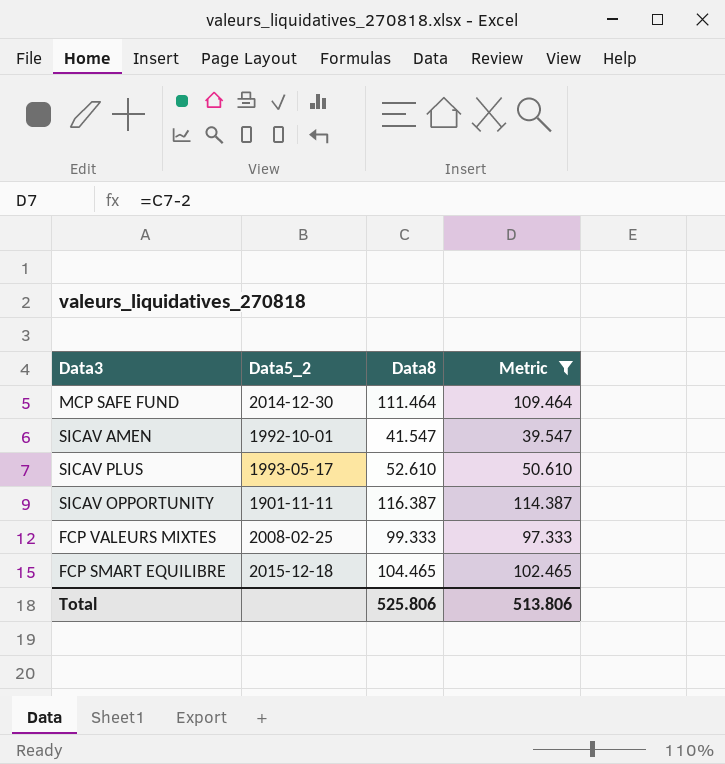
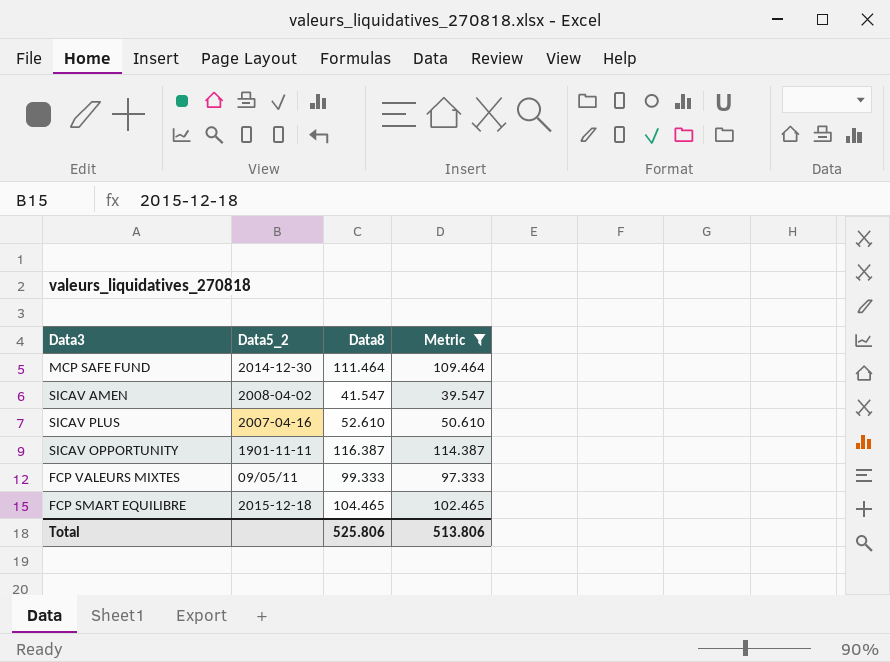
SICAV AMEN | Data5_2: 1992-10-01 -> 2008-04-02
SICAV PLUS | Data5_2: 1993-05-17 -> 2007-04-16
FCP VALEURS MIXTES | Data5_2: 2008-02-25 -> 09/05/11

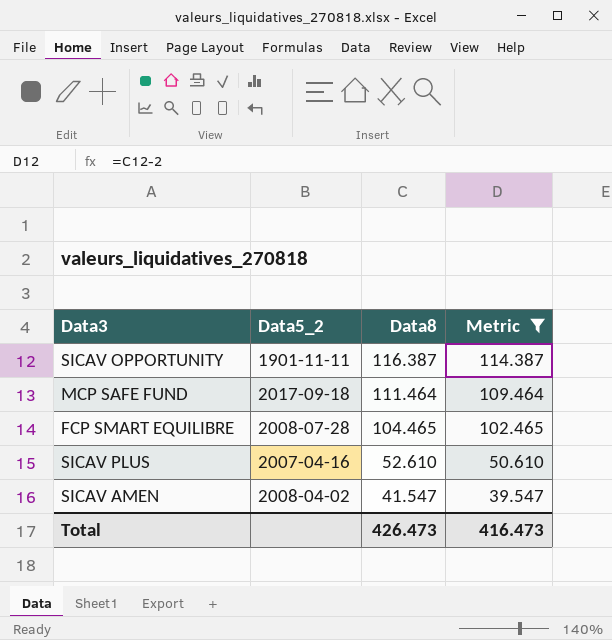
row order: none -> Data8 descending
row FCP VALEURS MIXTES: 09/05/11 | 99.333 | 97.333 -> none
MCP SAFE FUND | Data5_2: 2014-12-30 -> 2017-09-18
FCP SMART EQUILIBRE | Data5_2: 2015-12-18 -> 2008-07-28
Total | Data8: 525.806 -> 426.473
Total | Metric: 513.806 -> 416.473

